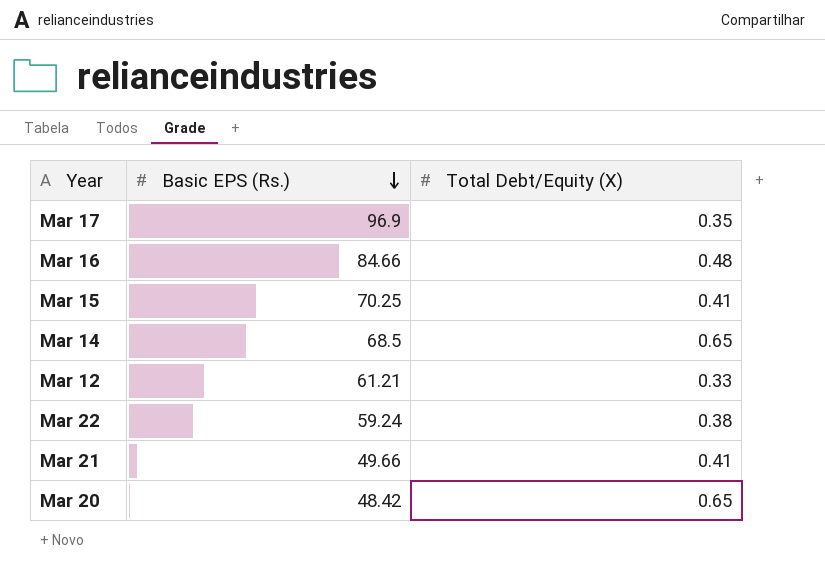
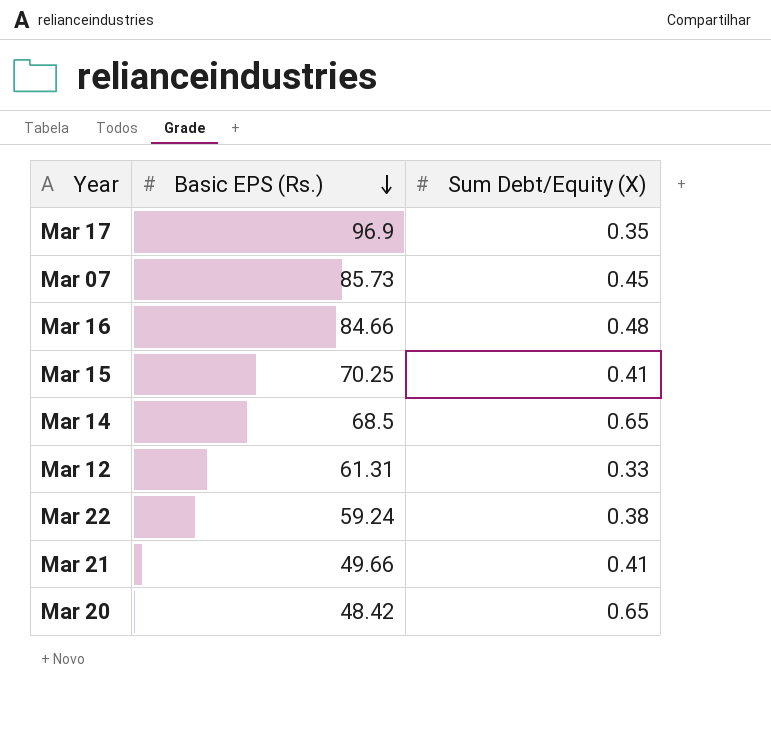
column name: Total Debt/Equity (X) -> Sum Debt/Equity (X)
row Mar 07: none -> 85.73 | 0.45
Mar 12 | Basic EPS (Rs.): 61.21 -> 61.31

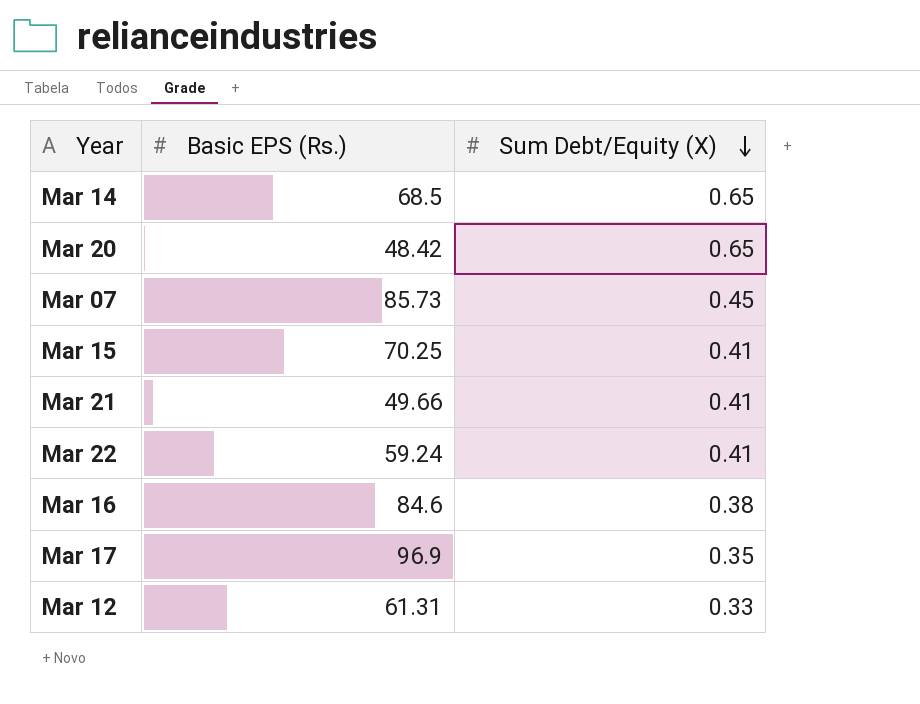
row order: Basic EPS (Rs.) descending -> Sum Debt/Equity (X) descending
Mar 22 | Sum Debt/Equity (X): 0.38 -> 0.41
Mar 16 | Basic EPS (Rs.): 84.66 -> 84.6
Mar 16 | Sum Debt/Equity (X): 0.48 -> 0.38

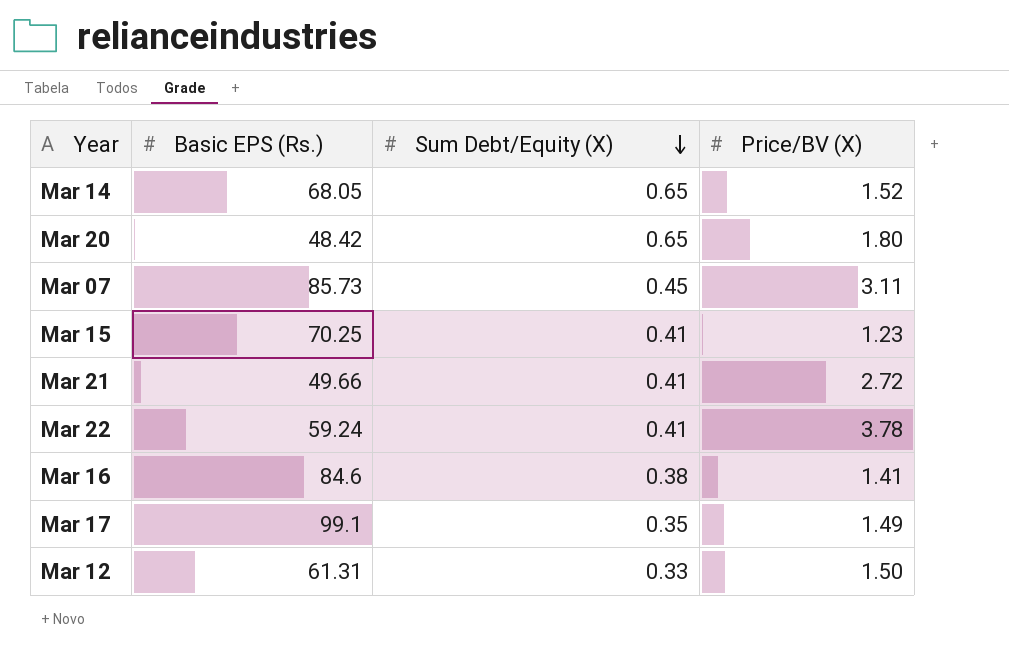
column Price/BV (X) | position: none -> 4
Mar 14 | Basic EPS (Rs.): 68.5 -> 68.05
Mar 17 | Basic EPS (Rs.): 96.9 -> 99.1

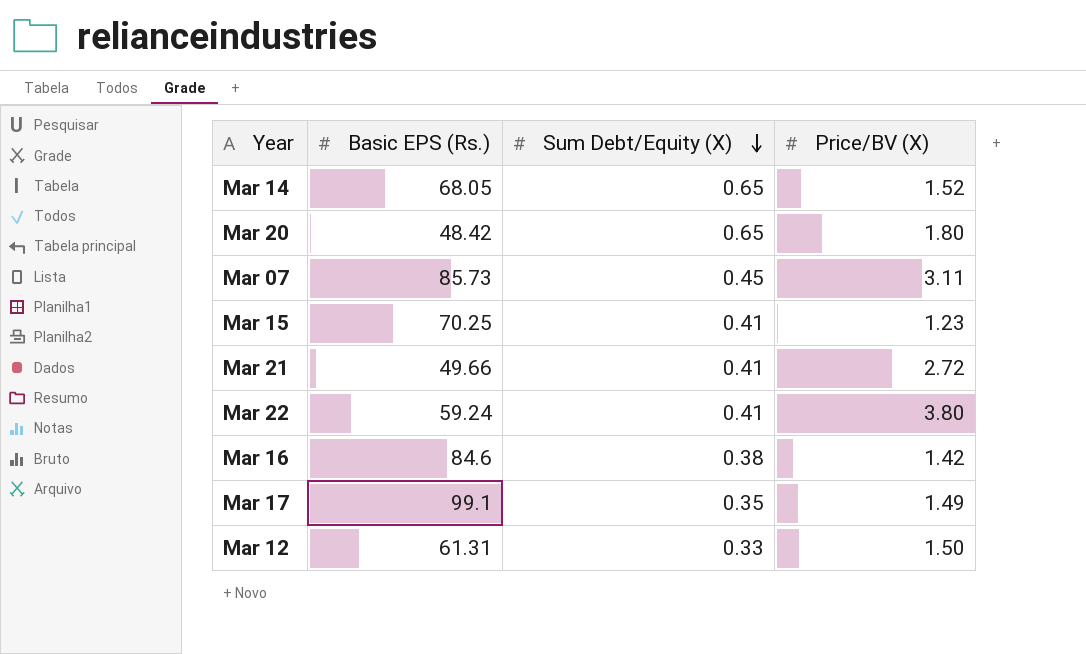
Mar 22 | Price/BV (X): 3.78 -> 3.80
Mar 16 | Price/BV (X): 1.41 -> 1.42

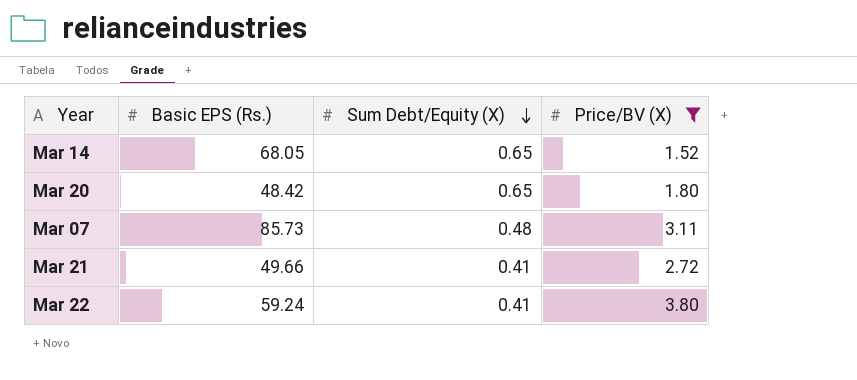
filter: none -> Price/BV (X) >= 1.52
Mar 07 | Sum Debt/Equity (X): 0.45 -> 0.48

